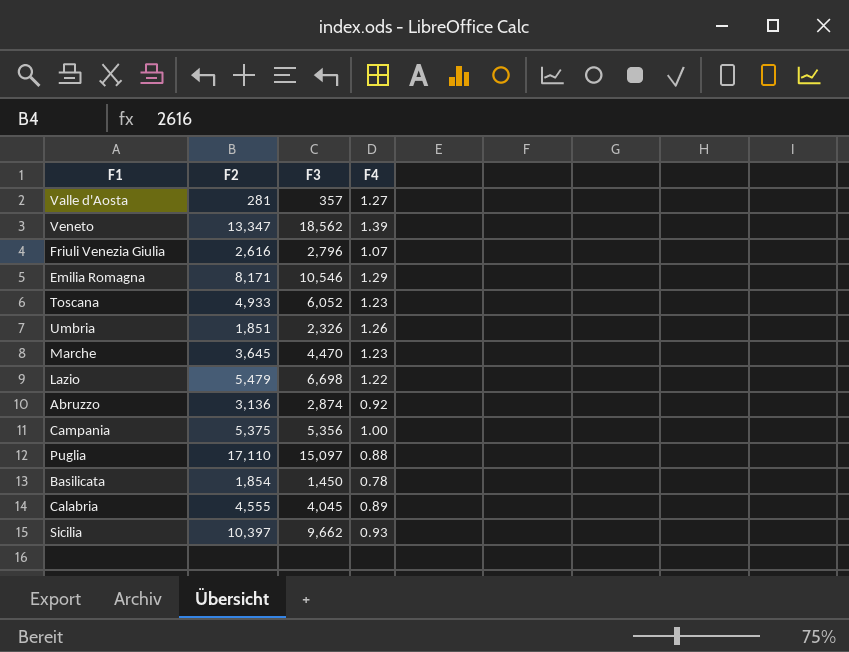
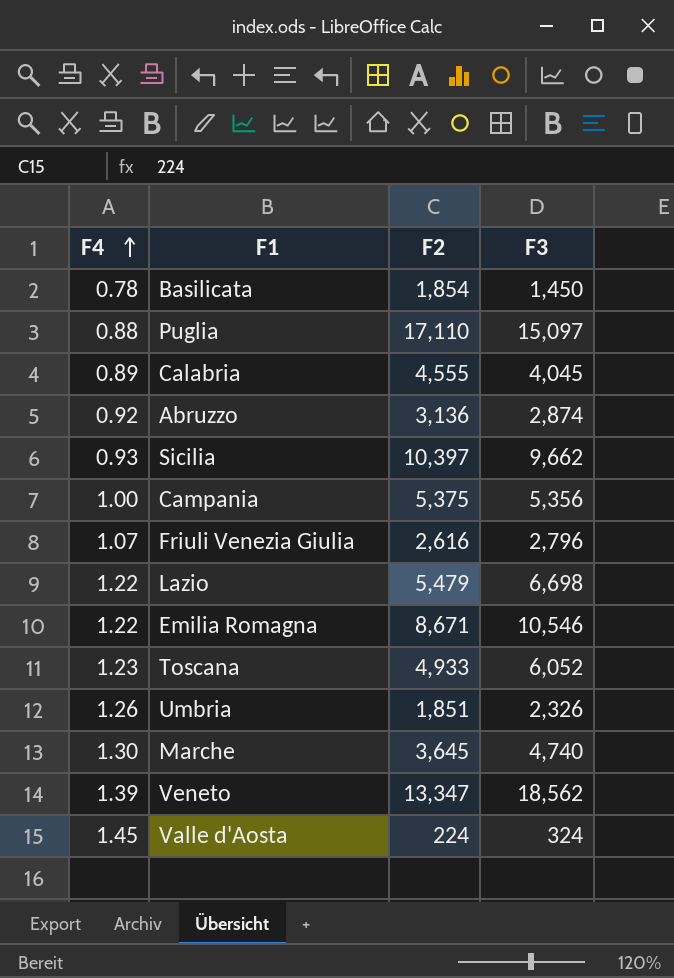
row order: none -> F4 ascending
column F4 | position: 4 -> 1
Emilia Romagna | F4: 1.29 -> 1.22
Emilia Romagna | F2: 8,171 -> 8,671
Marche | F4: 1.23 -> 1.30
Marche | F3: 4,470 -> 4,740
Valle d'Aosta | F4: 1.27 -> 1.45
Valle d'Aosta | F2: 281 -> 224
Valle d'Aosta | F3: 357 -> 324

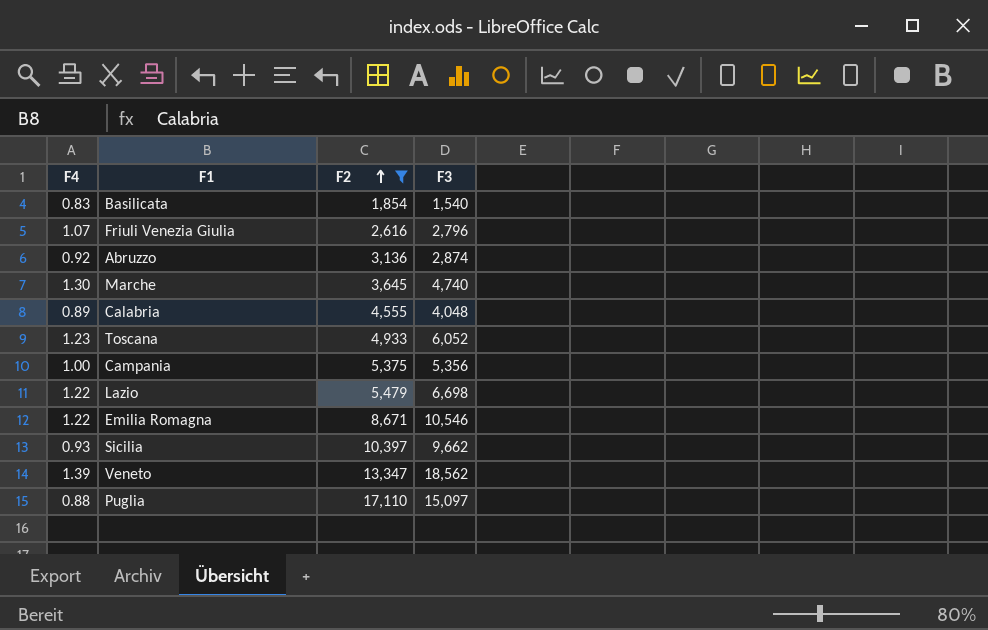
filter: none -> F2 >= 1,854
row order: F4 ascending -> F2 ascending
Basilicata | F4: 0.78 -> 0.83
Basilicata | F3: 1,450 -> 1,540
Calabria | F3: 4,045 -> 4,048

